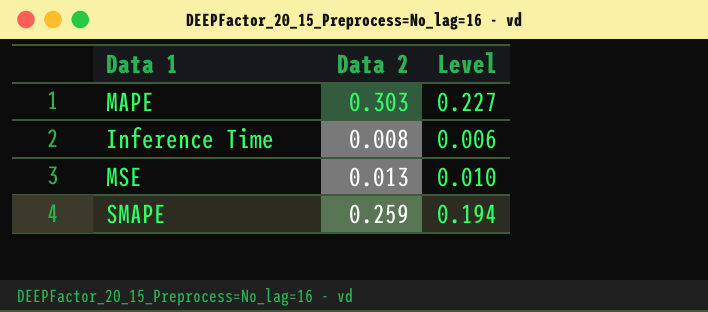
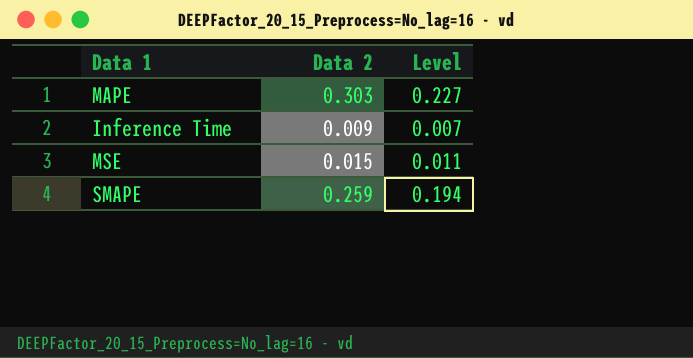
Inference Time | Data 2: 0.008 -> 0.009
Inference Time | Level: 0.006 -> 0.007
MSE | Data 2: 0.013 -> 0.015
MSE | Level: 0.010 -> 0.011

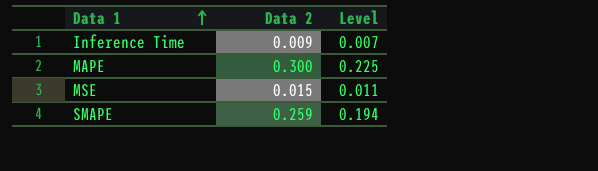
row order: none -> Data 1 ascending
MAPE | Data 2: 0.303 -> 0.300
MAPE | Level: 0.227 -> 0.225

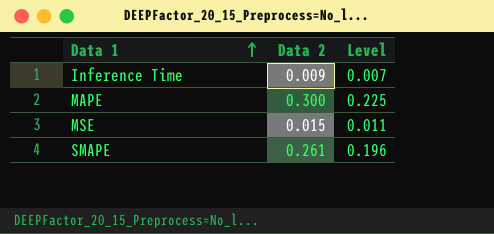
SMAPE | Data 2: 0.259 -> 0.261
SMAPE | Level: 0.194 -> 0.196

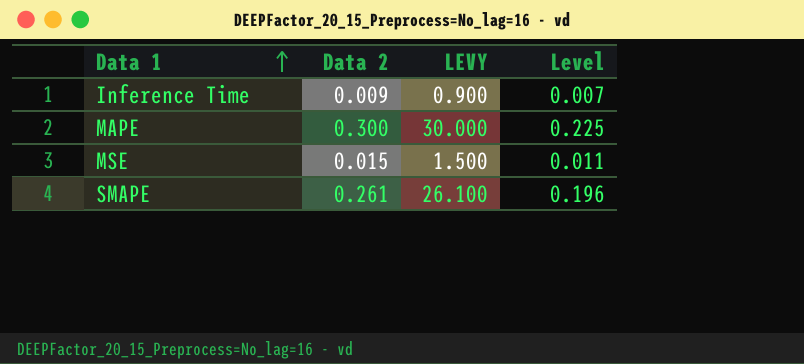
column LEVY | formula: none -> [Data 2] * 100

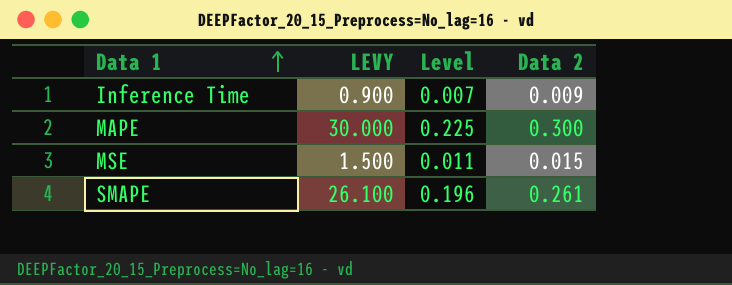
column Data 2 | position: 2 -> 4

